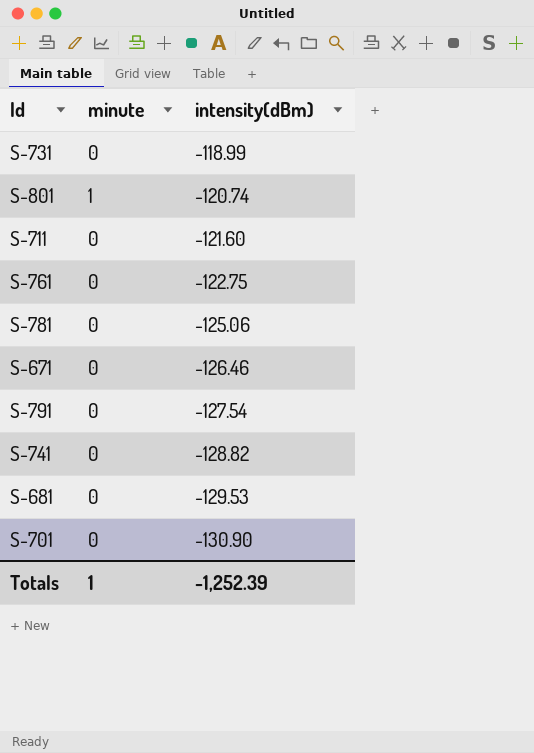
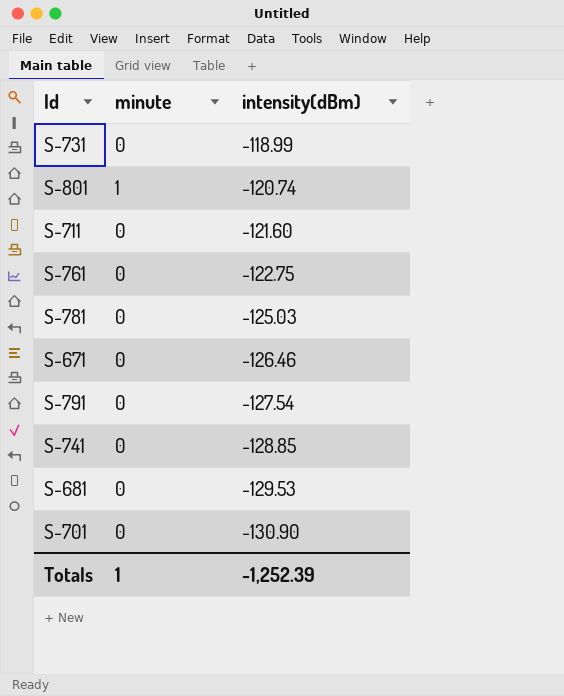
S-781 | intensity(dBm): -125.06 -> -125.03
S-741 | intensity(dBm): -128.82 -> -128.85

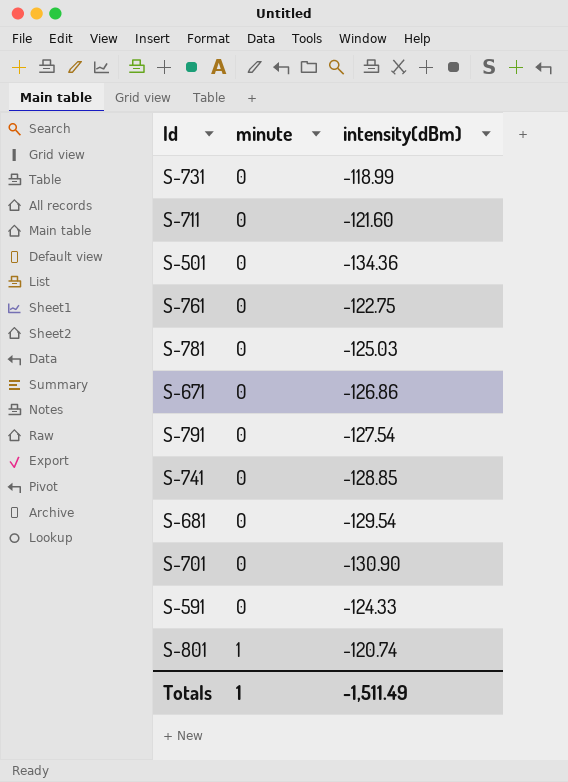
row order: intensity(dBm) descending -> minute ascending
row S-501: none -> 0 | -134.36
S-671 | intensity(dBm): -126.46 -> -126.86
S-681 | intensity(dBm): -129.53 -> -129.54
row S-591: none -> 0 | -124.33
Totals | intensity(dBm): -1,252.39 -> -1,511.49

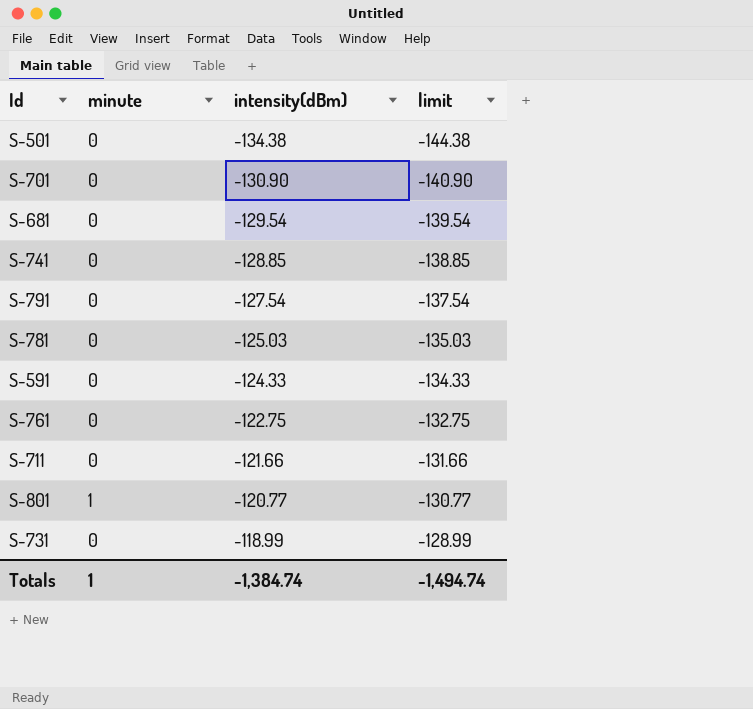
row order: minute ascending -> intensity(dBm) ascending
column limit | formula: none -> [intensity(dBm)] - 10
row S-671: 0 | -126.86 -> none
S-501 | intensity(dBm): -134.36 -> -134.38
S-711 | intensity(dBm): -121.60 -> -121.66
S-801 | intensity(dBm): -120.74 -> -120.77
Totals | intensity(dBm): -1,511.49 -> -1,384.74

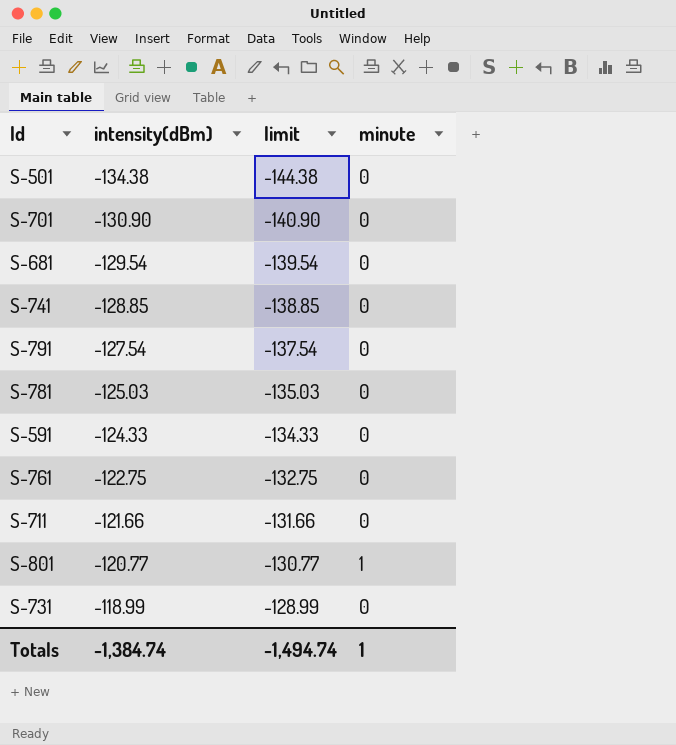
column minute | position: 2 -> 4

